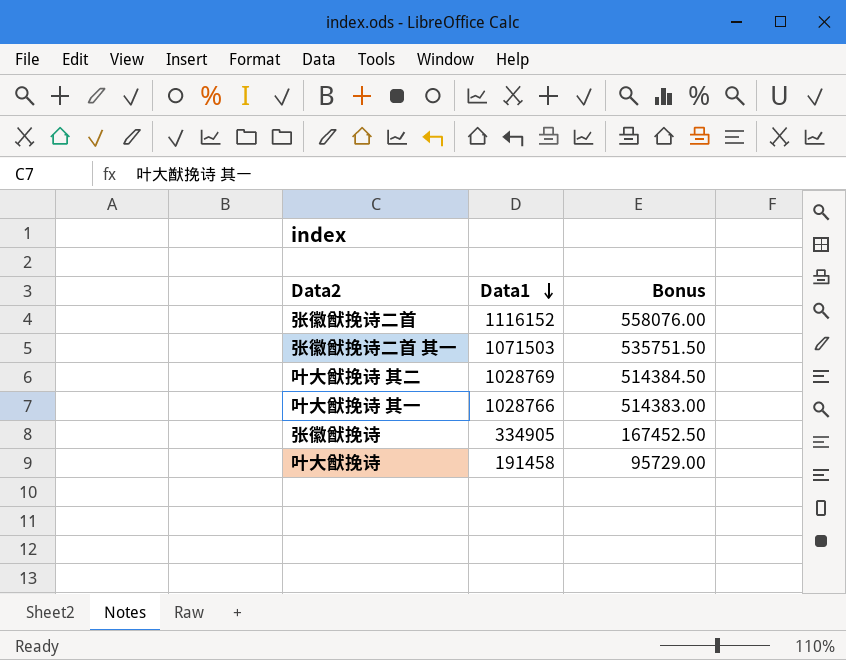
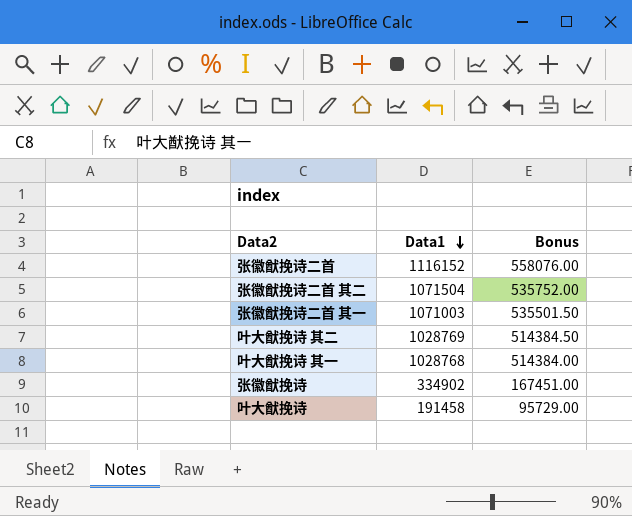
row 张徽猷挽诗二首 其二: none -> 1071504 | 535752.00
张徽猷挽诗二首 其一 | Data1: 1071503 -> 1071003
张徽猷挽诗二首 其一 | Bonus: 535751.50 -> 535501.50
叶大猷挽诗 其一 | Data1: 1028766 -> 1028768
叶大猷挽诗 其一 | Bonus: 514383.00 -> 514384.00
张徽猷挽诗 | Data1: 334905 -> 334902
张徽猷挽诗 | Bonus: 167452.50 -> 167451.00

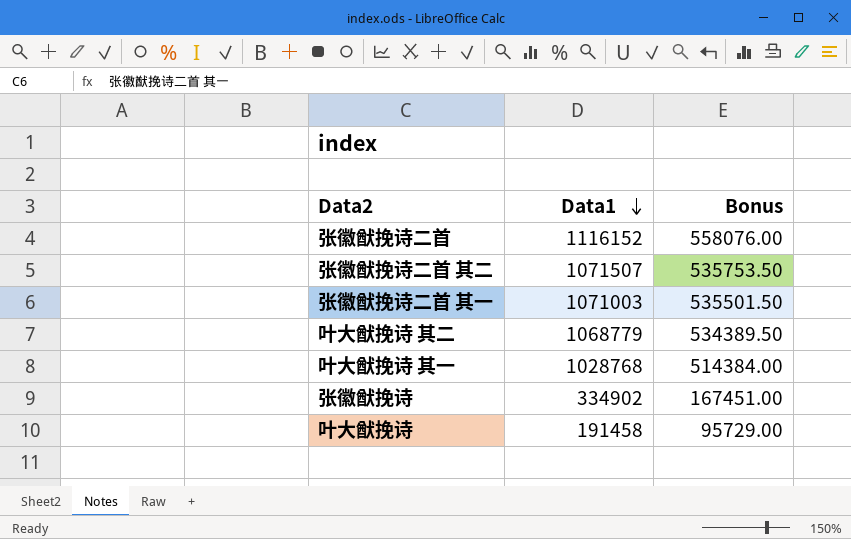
张徽猷挽诗二首 其二 | Data1: 1071504 -> 1071507
张徽猷挽诗二首 其二 | Bonus: 535752.00 -> 535753.50
叶大猷挽诗 其二 | Data1: 1028769 -> 1068779
叶大猷挽诗 其二 | Bonus: 514384.50 -> 534389.50

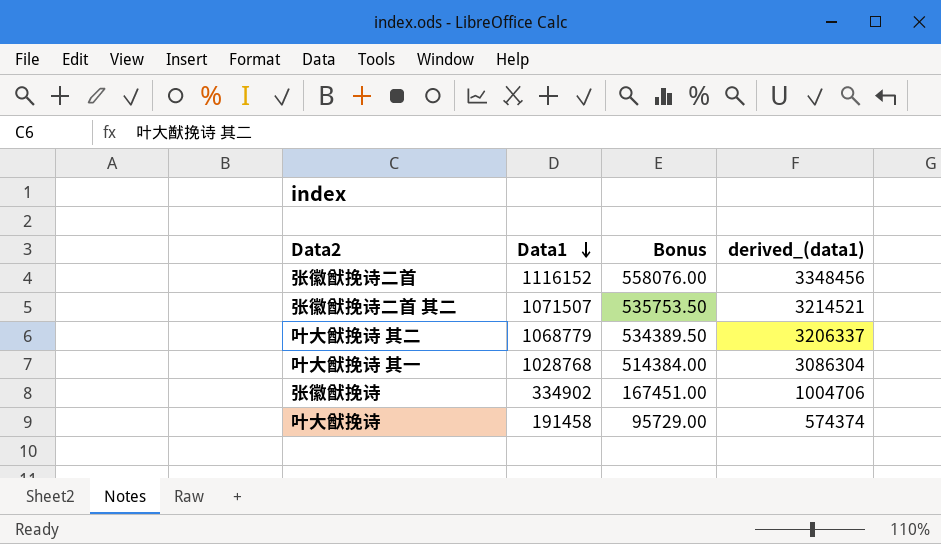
column derived_(data1) | formula: none -> [Data1] * 3
row 张徽猷挽诗二首 其一: 1071003 | 535501.50 -> none

